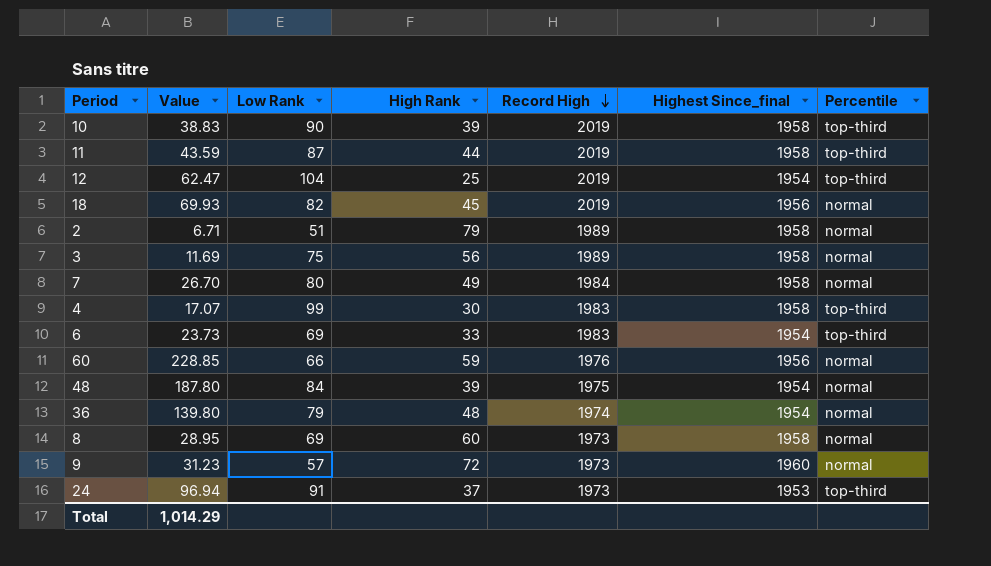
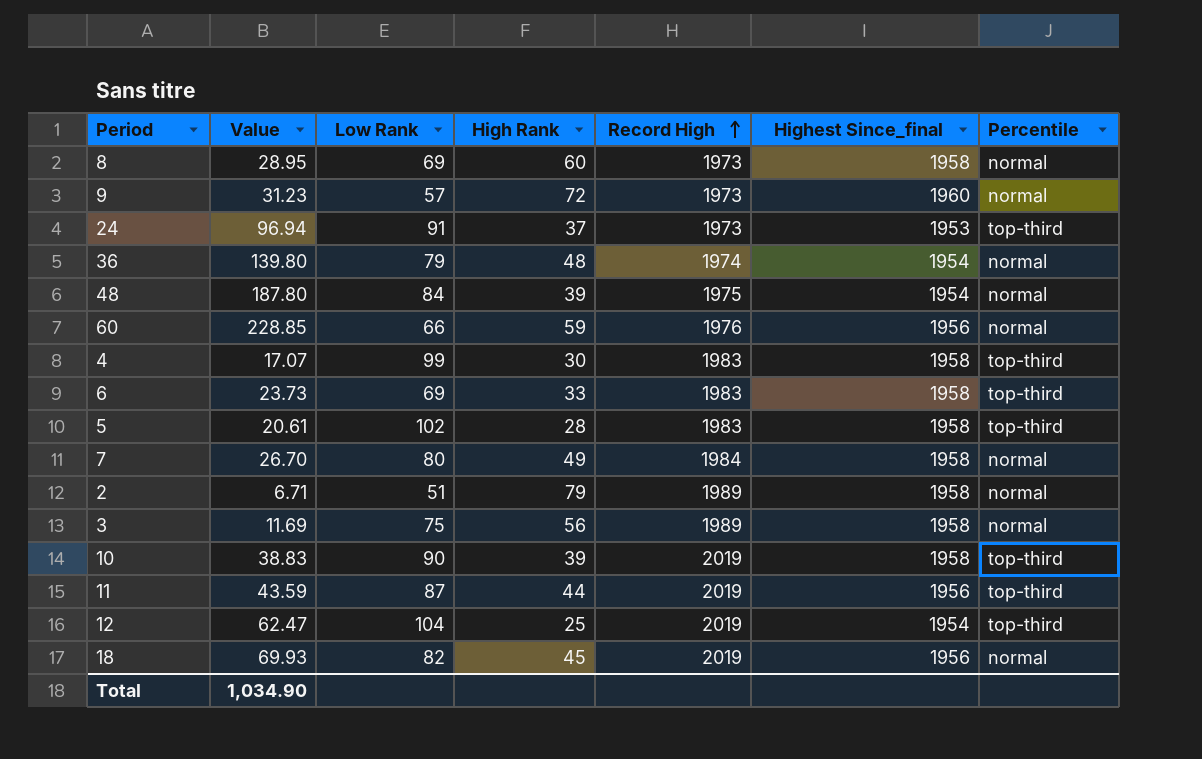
row order: Record High descending -> Record High ascending
6 | Highest Since_final: 1954 -> 1958
row 5: none -> 20.61 | 102 | 28 | 1983 | 1958 | top-third
11 | Highest Since_final: 1958 -> 1956
Total | Value: 1,014.29 -> 1,034.90

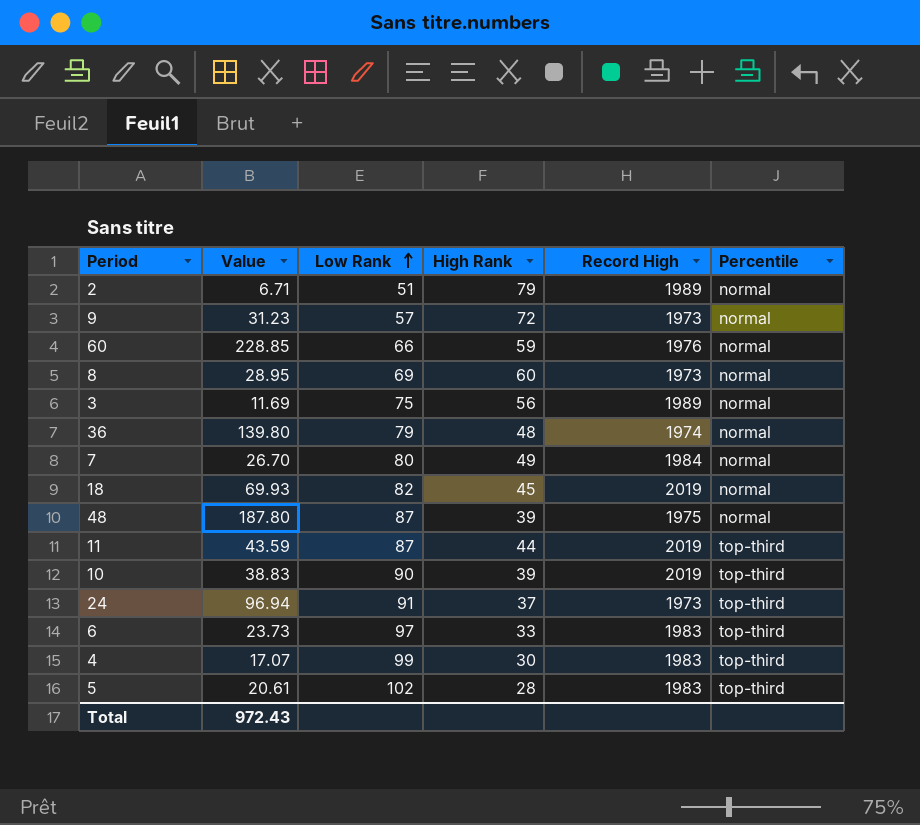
row order: Record High ascending -> Low Rank ascending
column Highest Since_final | position: 6 -> none
row 12: 62.47 | 104 | 25 | 2019 | 1954 | top-third -> none
48 | Low Rank: 84 -> 87
6 | Low Rank: 69 -> 97
Total | Value: 1,034.90 -> 972.43

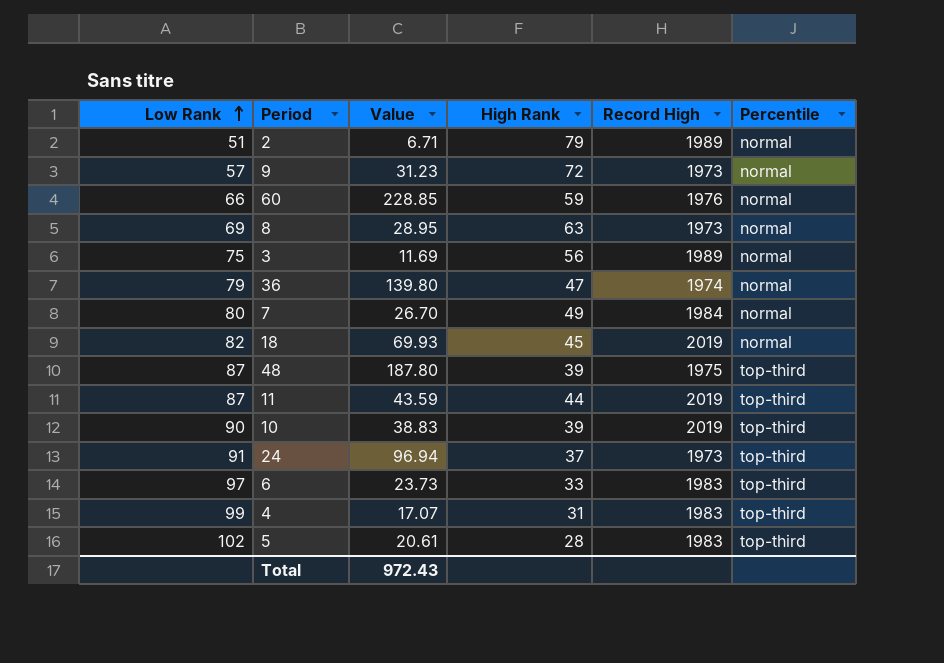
column Low Rank | position: 3 -> 1
8 | High Rank: 60 -> 63
36 | High Rank: 48 -> 47
48 | Percentile: normal -> top-third
4 | High Rank: 30 -> 31

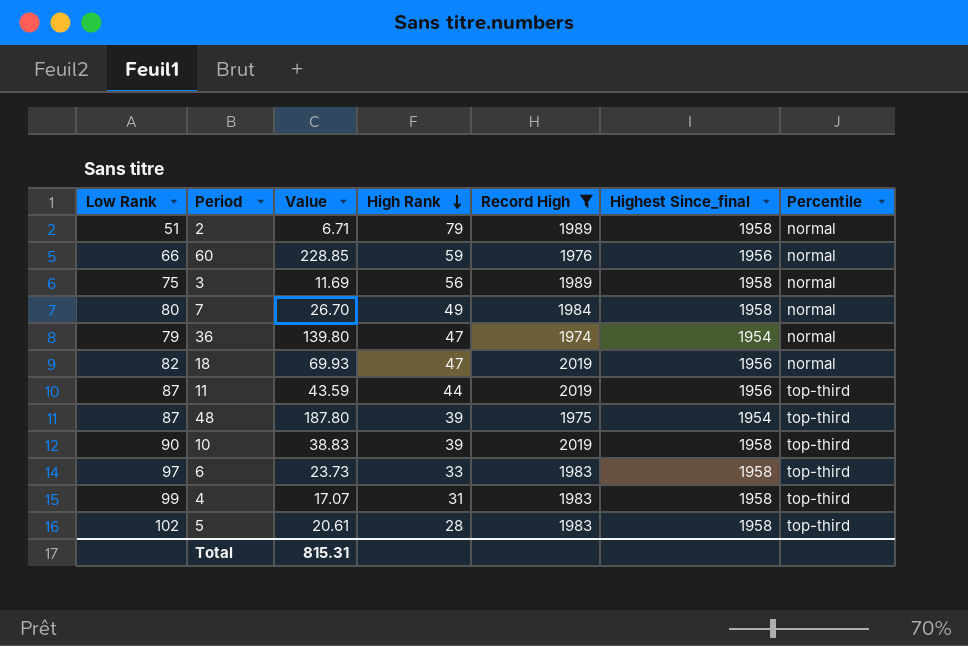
filter: none -> Record High != 1973
row order: Low Rank ascending -> High Rank descending
column Highest Since_final | position: none -> 6
18 | High Rank: 45 -> 47
Total | Value: 972.43 -> 815.31

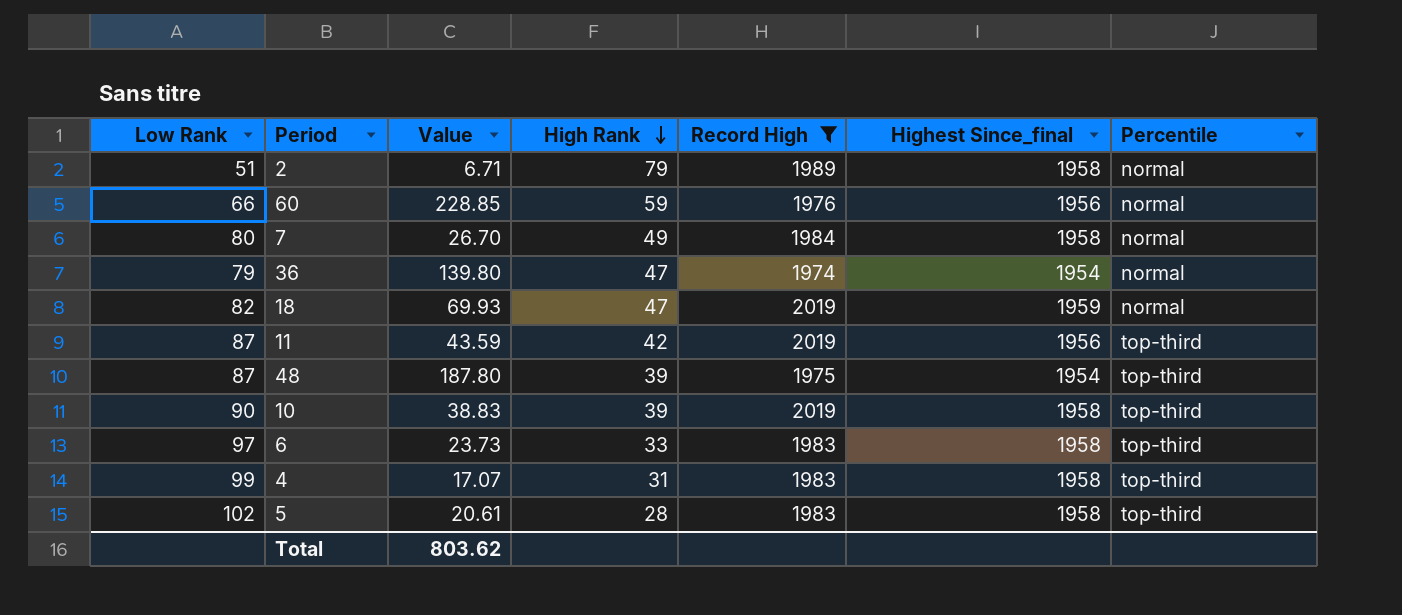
row 3: 75 | 11.69 | 56 | 1989 | 1958 | normal -> none
18 | Highest Since_final: 1956 -> 1959
11 | High Rank: 44 -> 42
Total | Value: 815.31 -> 803.62

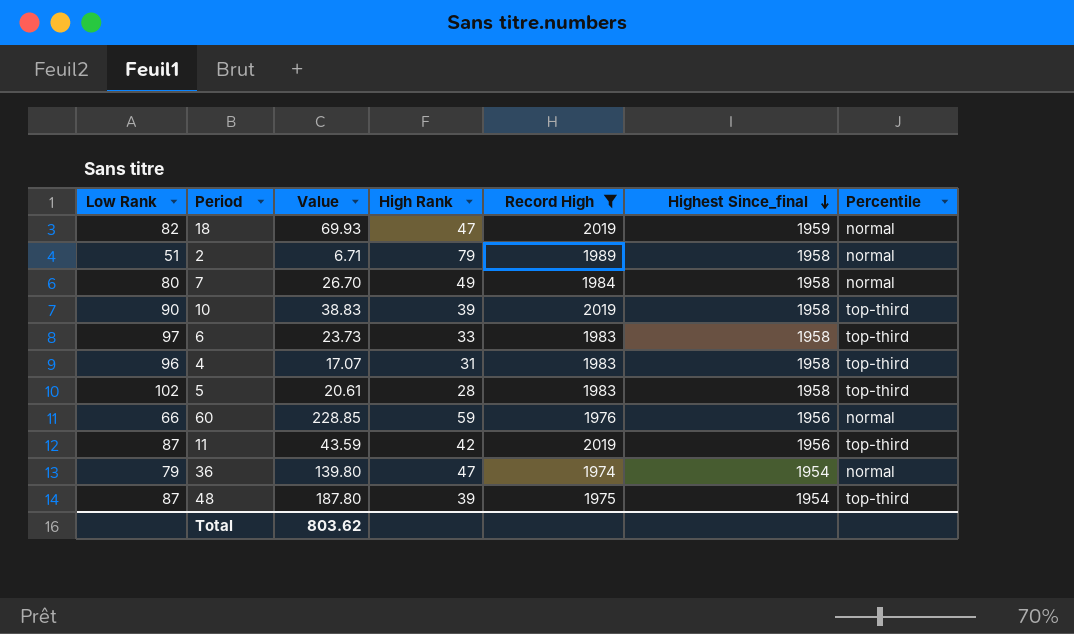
row order: High Rank descending -> Highest Since_final descending
4 | Low Rank: 99 -> 96

